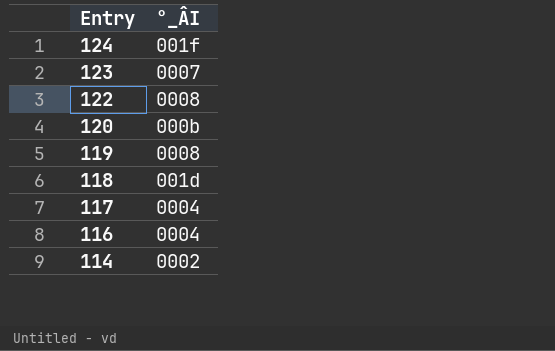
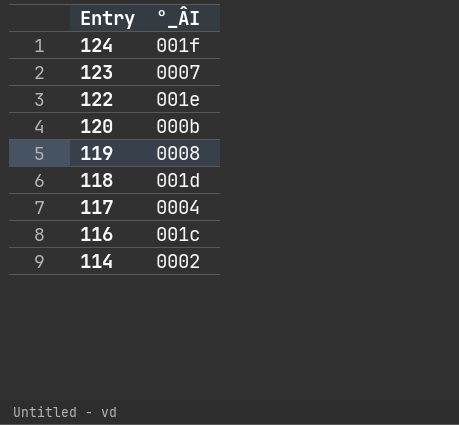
122 | °_ÂI: 0008 -> 001e
116 | °_ÂI: 0004 -> 001c

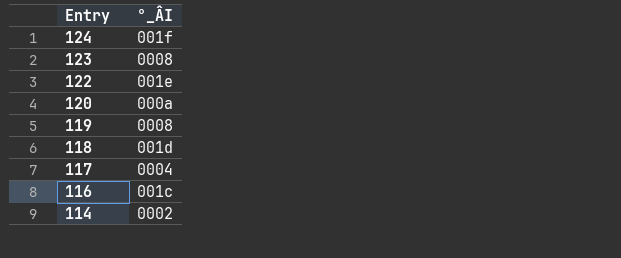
123 | °_ÂI: 0007 -> 0008
120 | °_ÂI: 000b -> 000a

